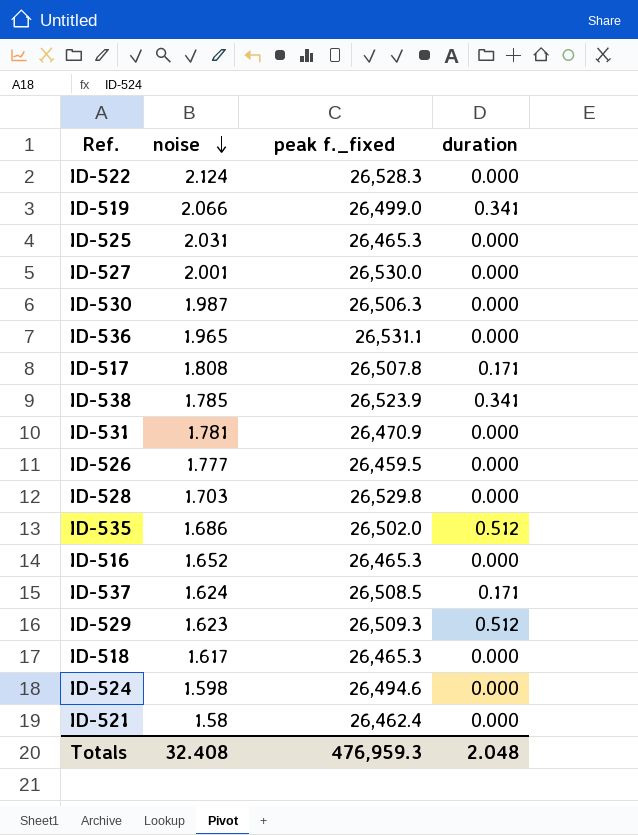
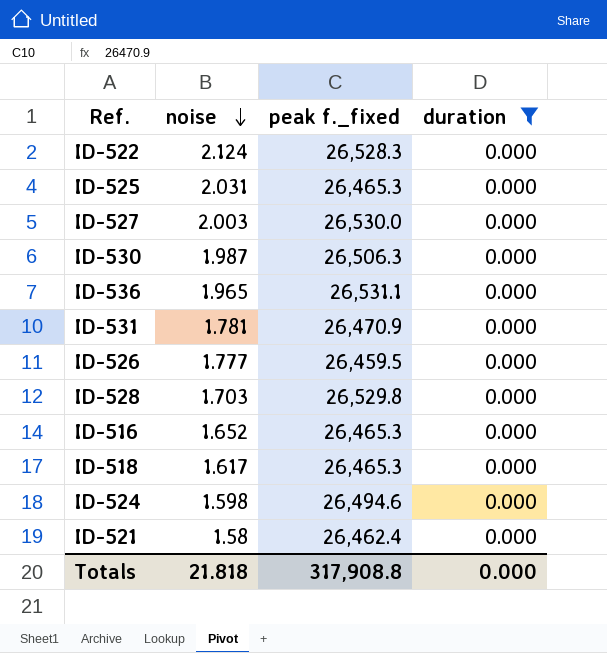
filter: none -> duration = 0.000
ID-527 | noise: 2.001 -> 2.003
Totals | noise: 32.408 -> 21.818
Totals | peak f._fixed: 476,959.3 -> 317,908.8
Totals | duration: 2.048 -> 0.000

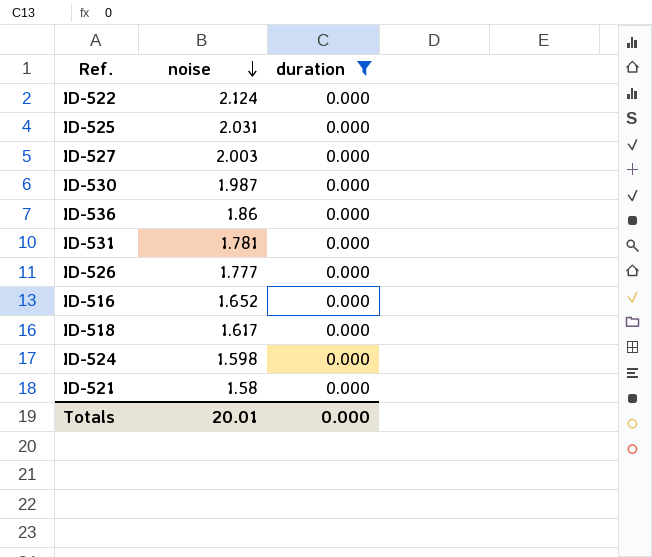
column peak f._fixed | position: 3 -> none
row ID-528: 1.703 | 26,529.8 | 0.000 -> none
ID-536 | noise: 1.965 -> 1.86
Totals | noise: 21.818 -> 20.01

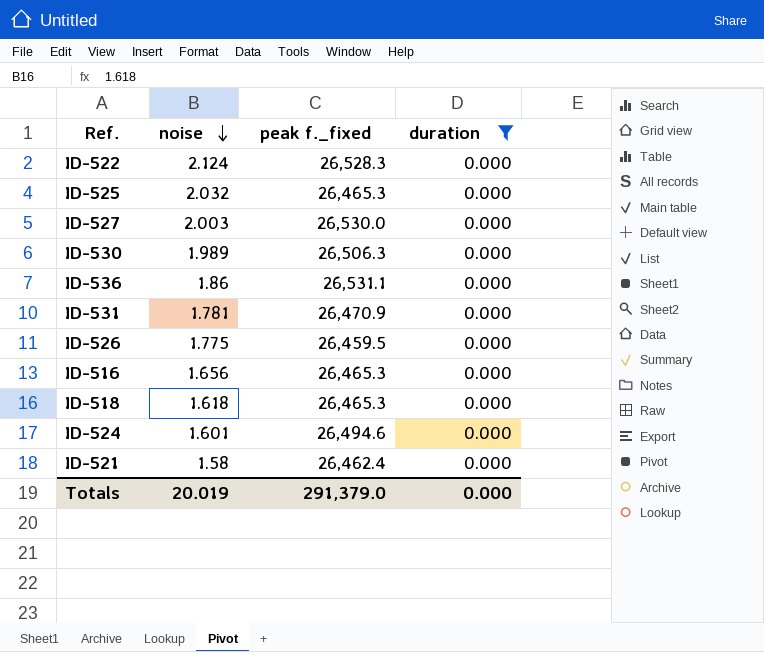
column peak f._fixed | position: none -> 3
ID-525 | noise: 2.031 -> 2.032
ID-530 | noise: 1.987 -> 1.989
ID-526 | noise: 1.777 -> 1.775
ID-516 | noise: 1.652 -> 1.656
ID-518 | noise: 1.617 -> 1.618
ID-524 | noise: 1.598 -> 1.601
Totals | noise: 20.01 -> 20.019

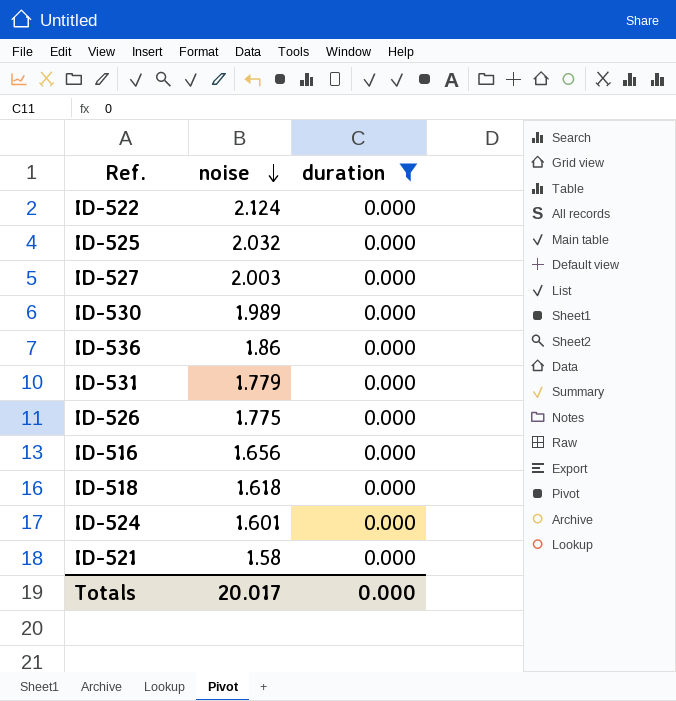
column peak f._fixed | position: 3 -> none
ID-531 | noise: 1.781 -> 1.779
Totals | noise: 20.019 -> 20.017

